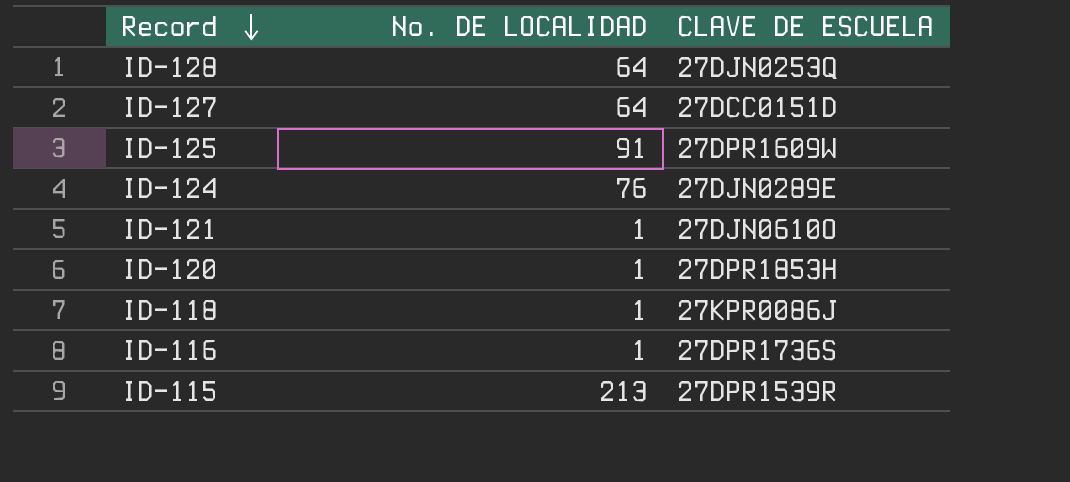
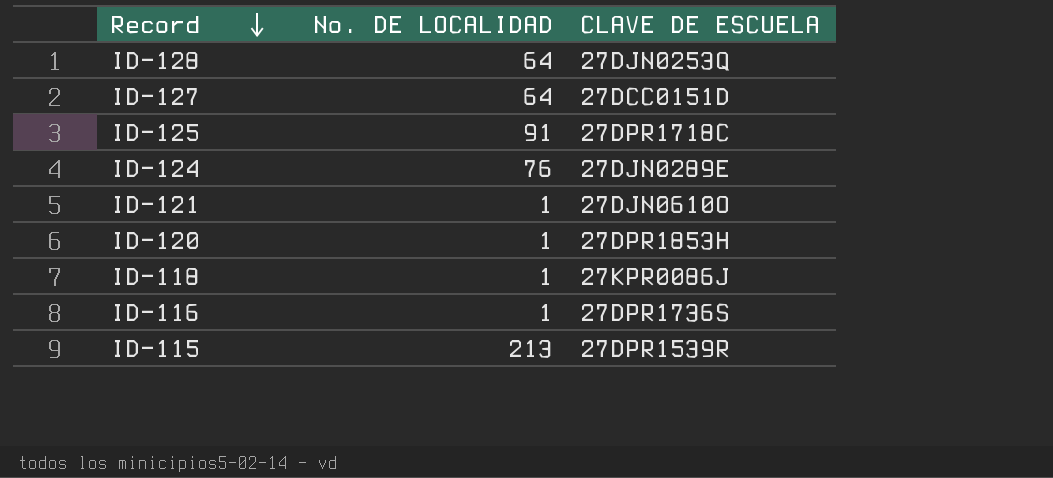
ID-125 | CLAVE DE ESCUELA: 27DPR1609W -> 27DPR1718C

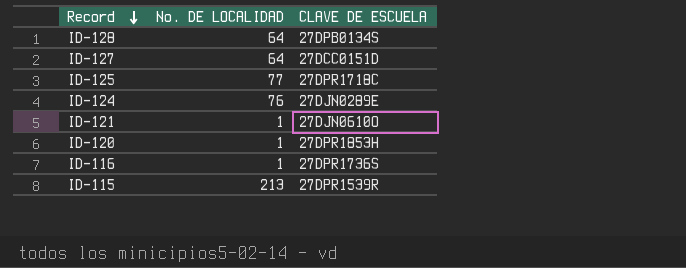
row ID-118: 1 | 27KPR0086J -> none
ID-128 | CLAVE DE ESCUELA: 27DJN0253Q -> 27DPB0134S
ID-125 | No. DE LOCALIDAD: 91 -> 77

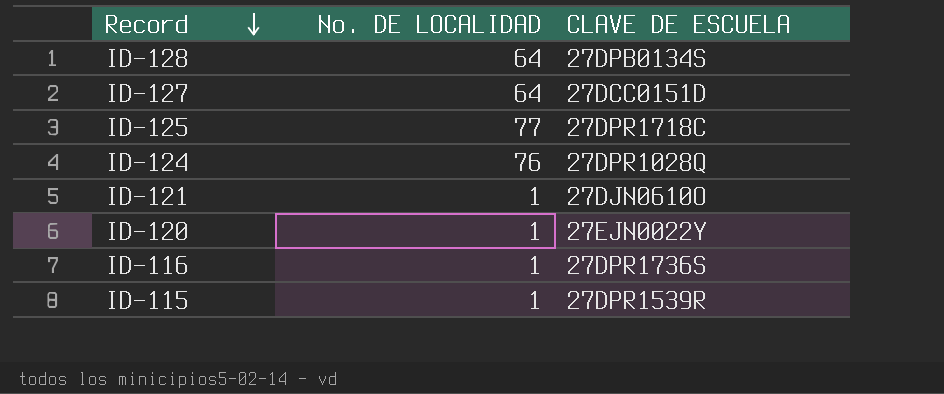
ID-124 | CLAVE DE ESCUELA: 27DJN0289E -> 27DPR1028Q
ID-120 | CLAVE DE ESCUELA: 27DPR1853H -> 27EJN0022Y
ID-115 | No. DE LOCALIDAD: 213 -> 1

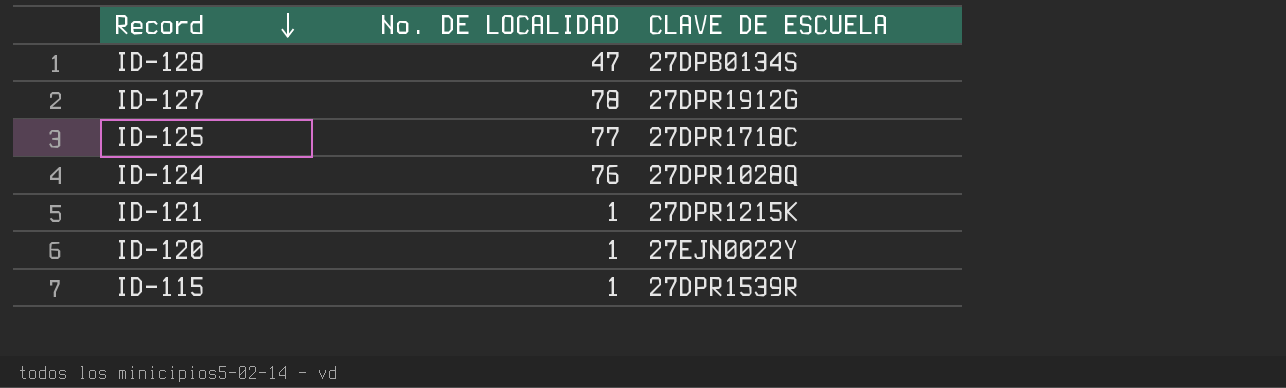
row ID-116: 1 | 27DPR1736S -> none
ID-128 | No. DE LOCALIDAD: 64 -> 47
ID-127 | No. DE LOCALIDAD: 64 -> 78
ID-127 | CLAVE DE ESCUELA: 27DCC0151D -> 27DPR1912G
ID-121 | CLAVE DE ESCUELA: 27DJN0610O -> 27DPR1215K

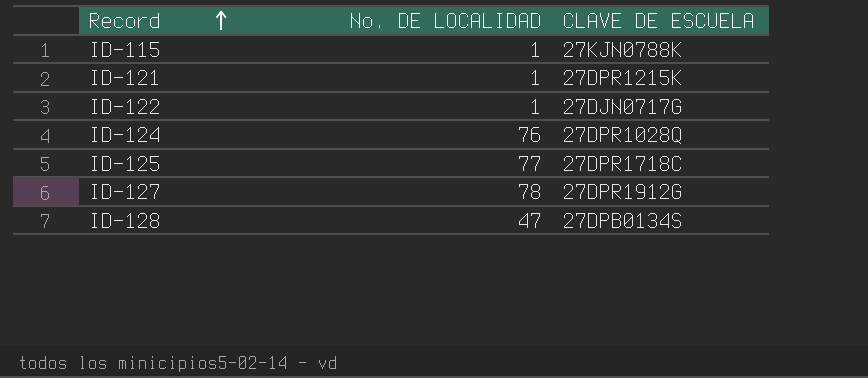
row order: Record descending -> Record ascending
row ID-120: 1 | 27EJN0022Y -> none
ID-115 | CLAVE DE ESCUELA: 27DPR1539R -> 27KJN0788K
row ID-122: none -> 1 | 27DJN0717G

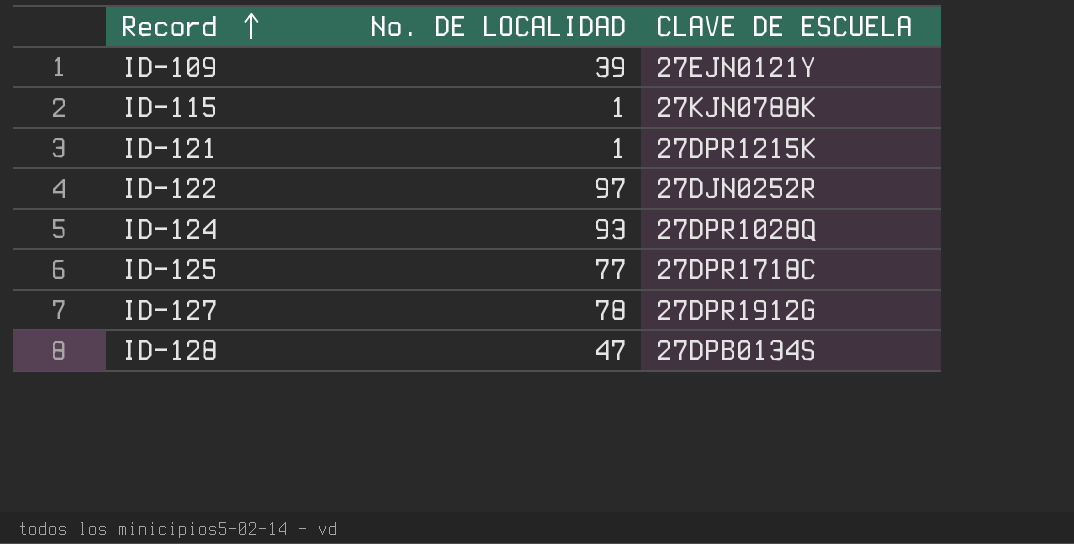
row ID-109: none -> 39 | 27EJN0121Y
ID-122 | No. DE LOCALIDAD: 1 -> 97
ID-122 | CLAVE DE ESCUELA: 27DJN0717G -> 27DJN0252R
ID-124 | No. DE LOCALIDAD: 76 -> 93

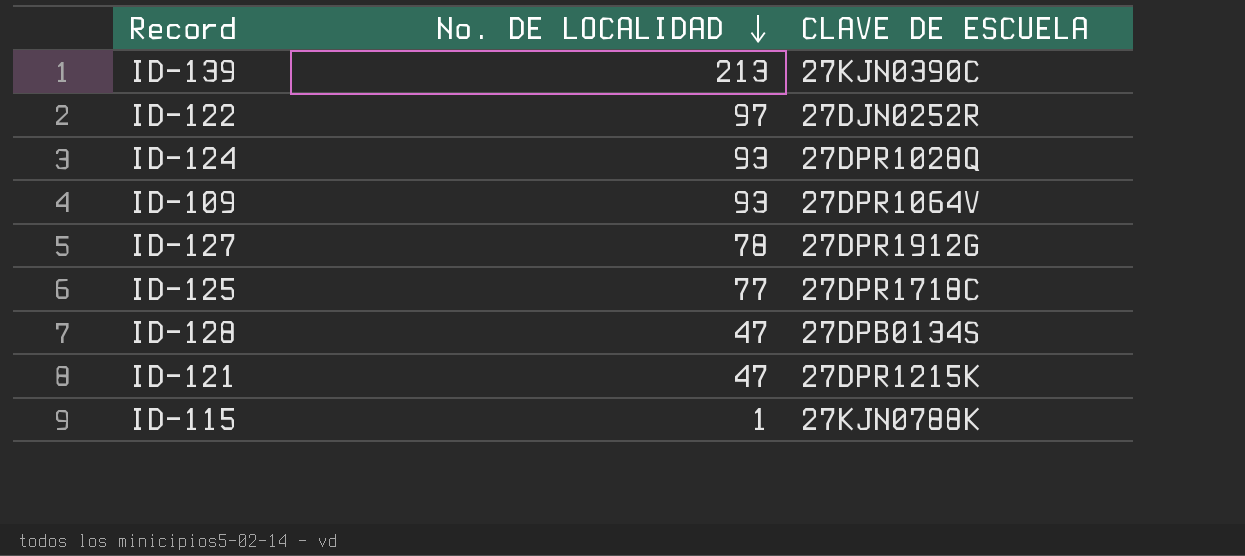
row order: Record ascending -> No. DE LOCALIDAD descending
row ID-139: none -> 213 | 27KJN0390C
ID-109 | No. DE LOCALIDAD: 39 -> 93
ID-109 | CLAVE DE ESCUELA: 27EJN0121Y -> 27DPR1064V
ID-121 | No. DE LOCALIDAD: 1 -> 47

